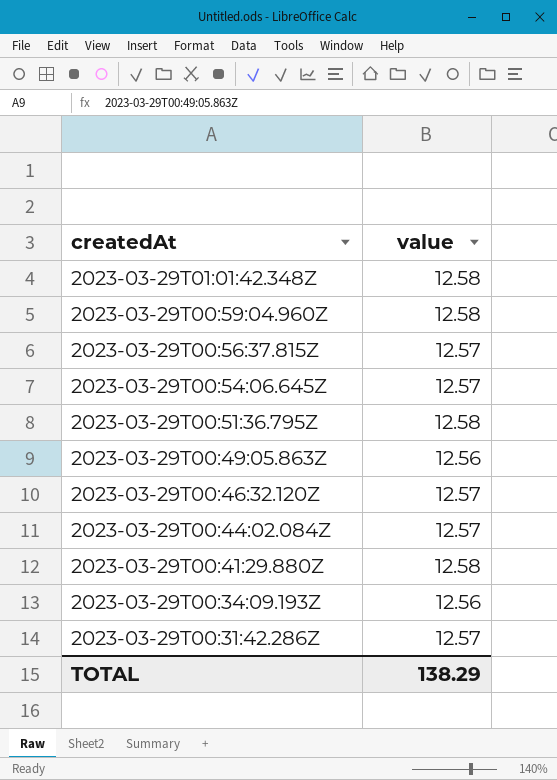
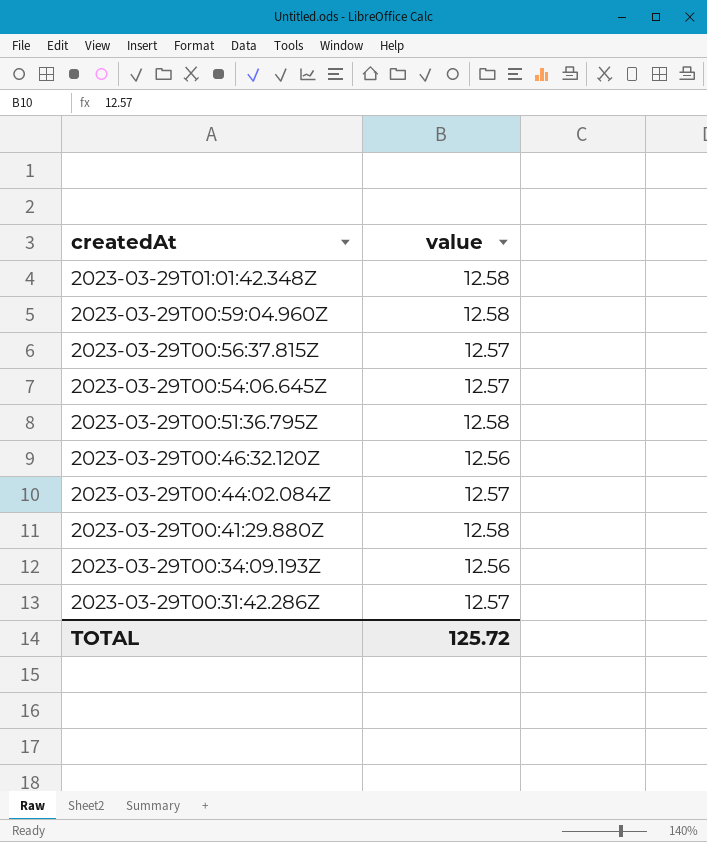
row 2023-03-29T00:49:05.863Z: 12.56 -> none
2023-03-29T00:46:32.120Z | value: 12.57 -> 12.56
TOTAL | value: 138.29 -> 125.72

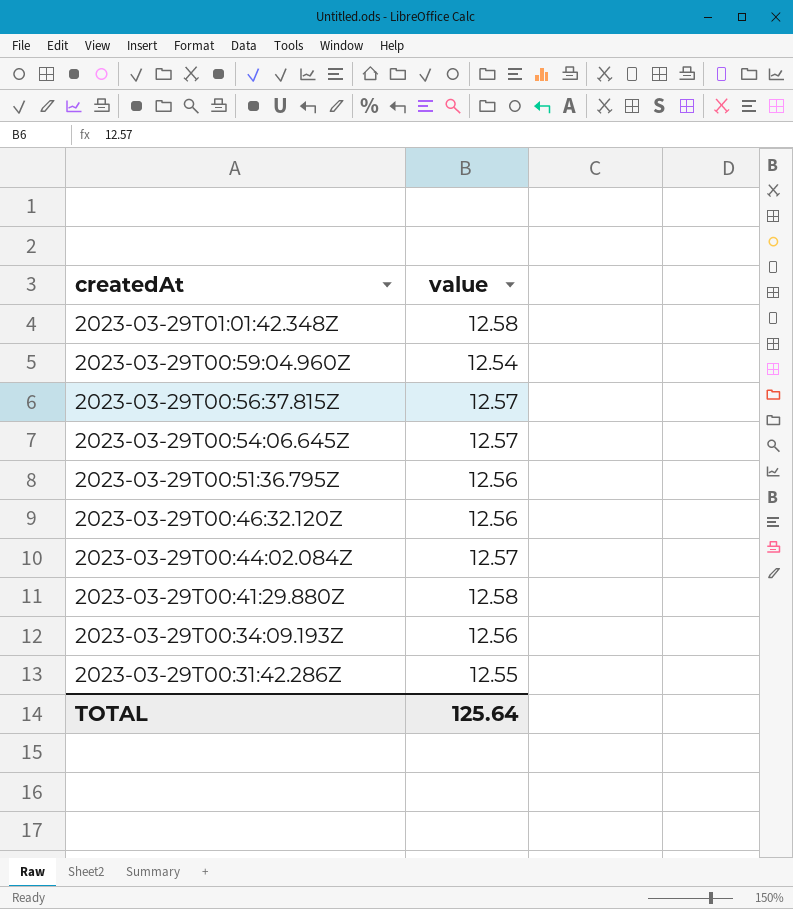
2023-03-29T00:59:04.960Z | value: 12.58 -> 12.54
2023-03-29T00:51:36.795Z | value: 12.58 -> 12.56
2023-03-29T00:31:42.286Z | value: 12.57 -> 12.55
TOTAL | value: 125.72 -> 125.64

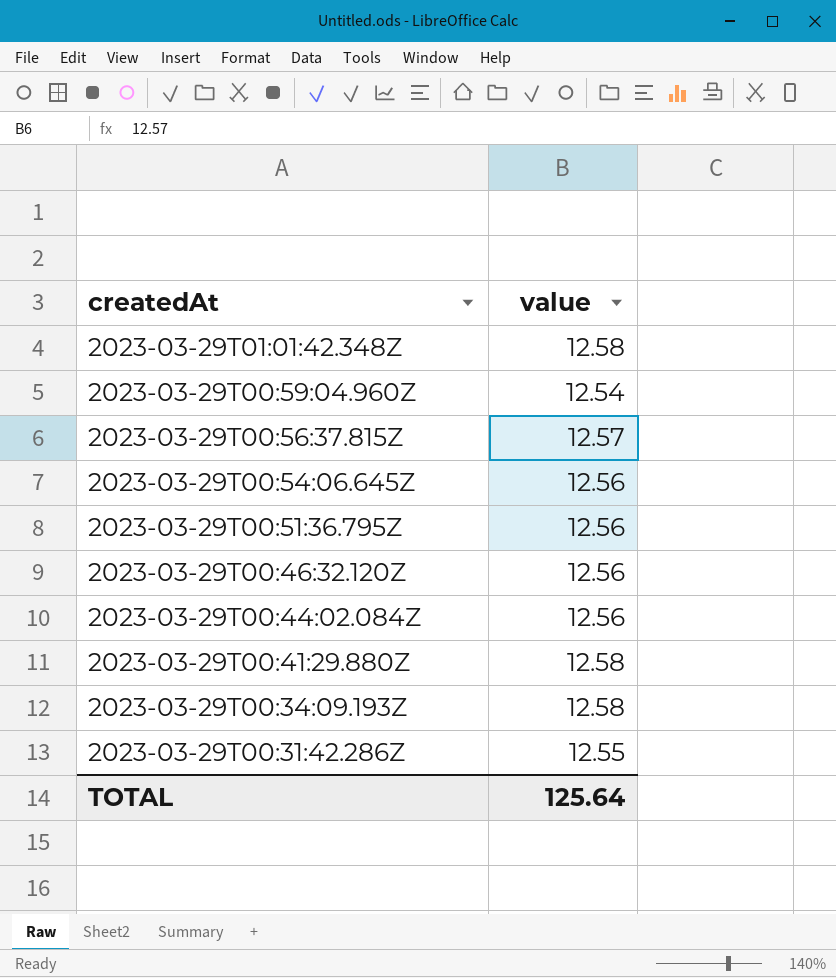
2023-03-29T00:54:06.645Z | value: 12.57 -> 12.56
2023-03-29T00:44:02.084Z | value: 12.57 -> 12.56
2023-03-29T00:34:09.193Z | value: 12.56 -> 12.58

